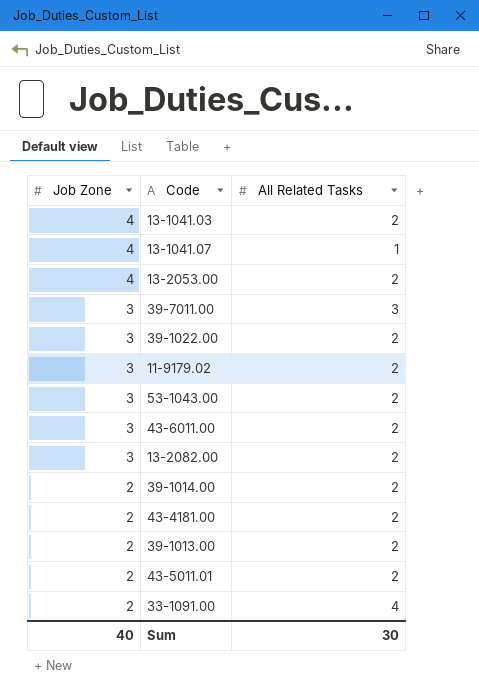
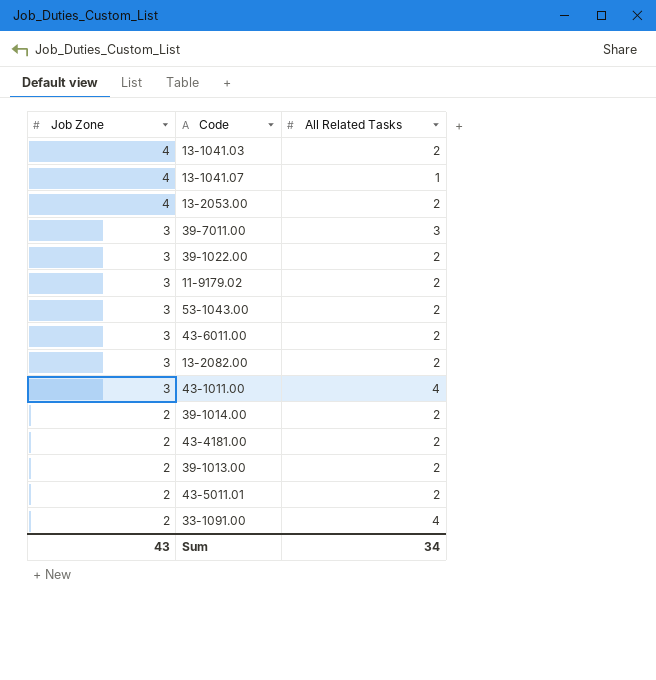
row 43-1011.00: none -> 3 | 4
Sum | Job Zone: 40 -> 43
Sum | All Related Tasks: 30 -> 34

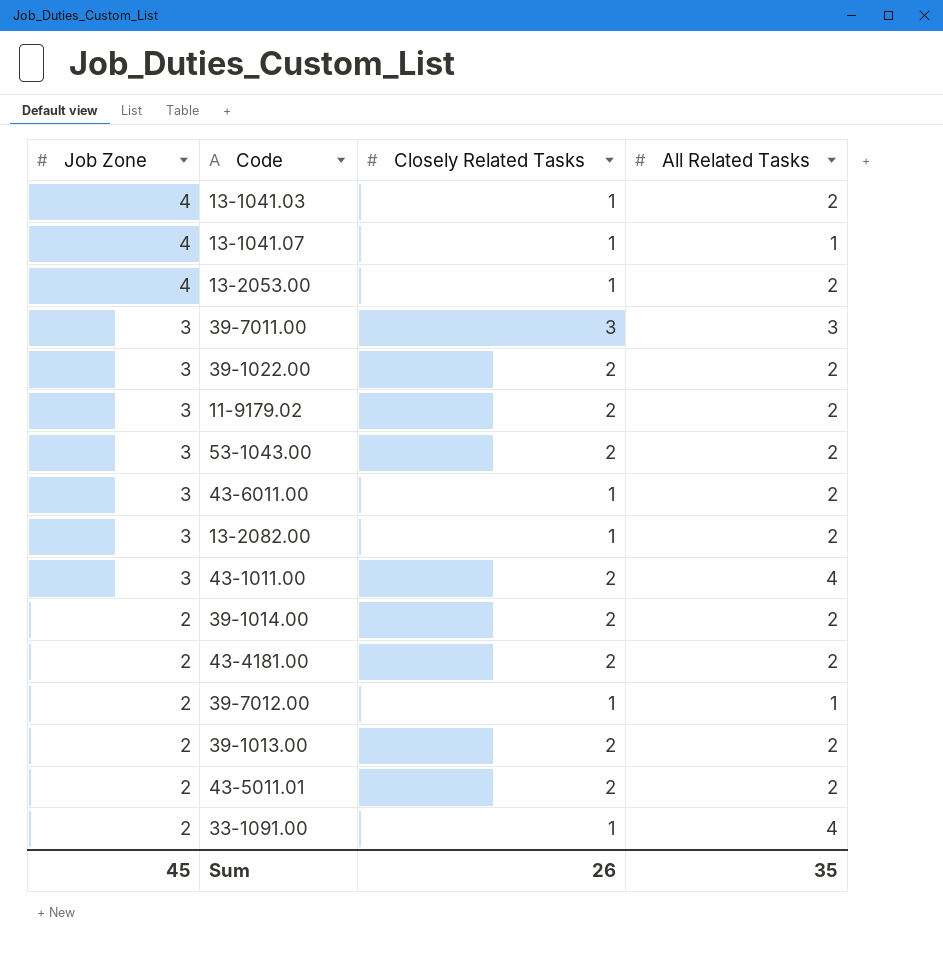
column Closely Related Tasks | position: none -> 3
row 39-7012.00: none -> 2 | 1 | 1
Sum | Job Zone: 43 -> 45
Sum | All Related Tasks: 34 -> 35

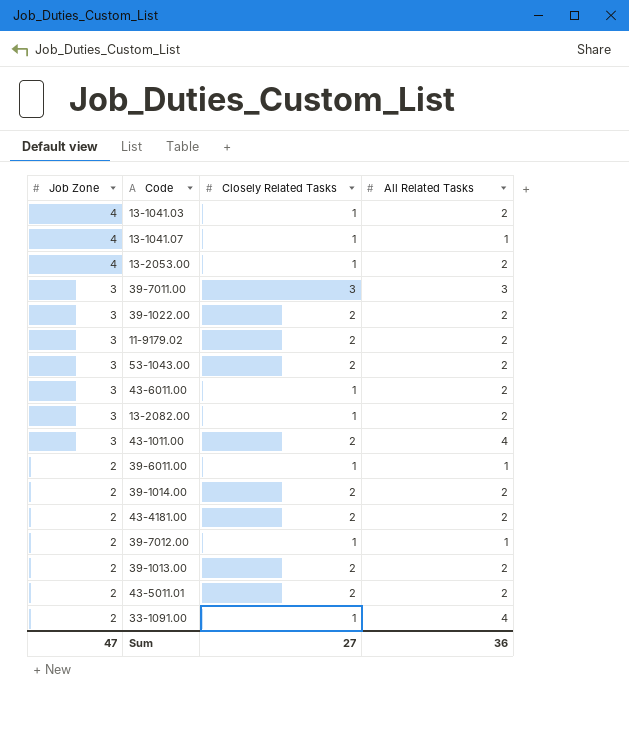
row 39-6011.00: none -> 2 | 1 | 1
Sum | Job Zone: 45 -> 47
Sum | Closely Related Tasks: 26 -> 27
Sum | All Related Tasks: 35 -> 36

